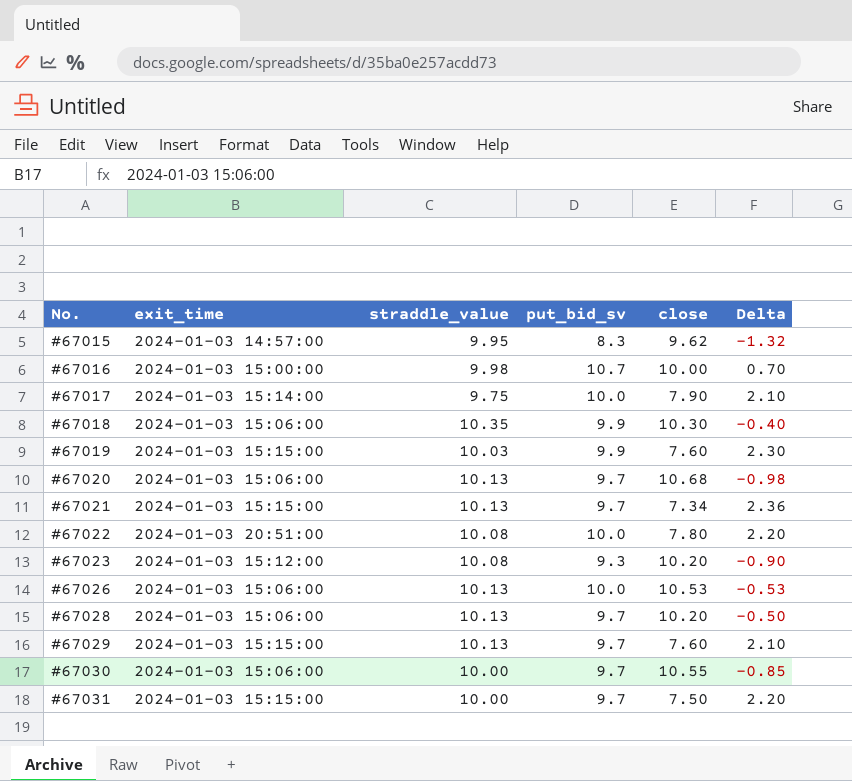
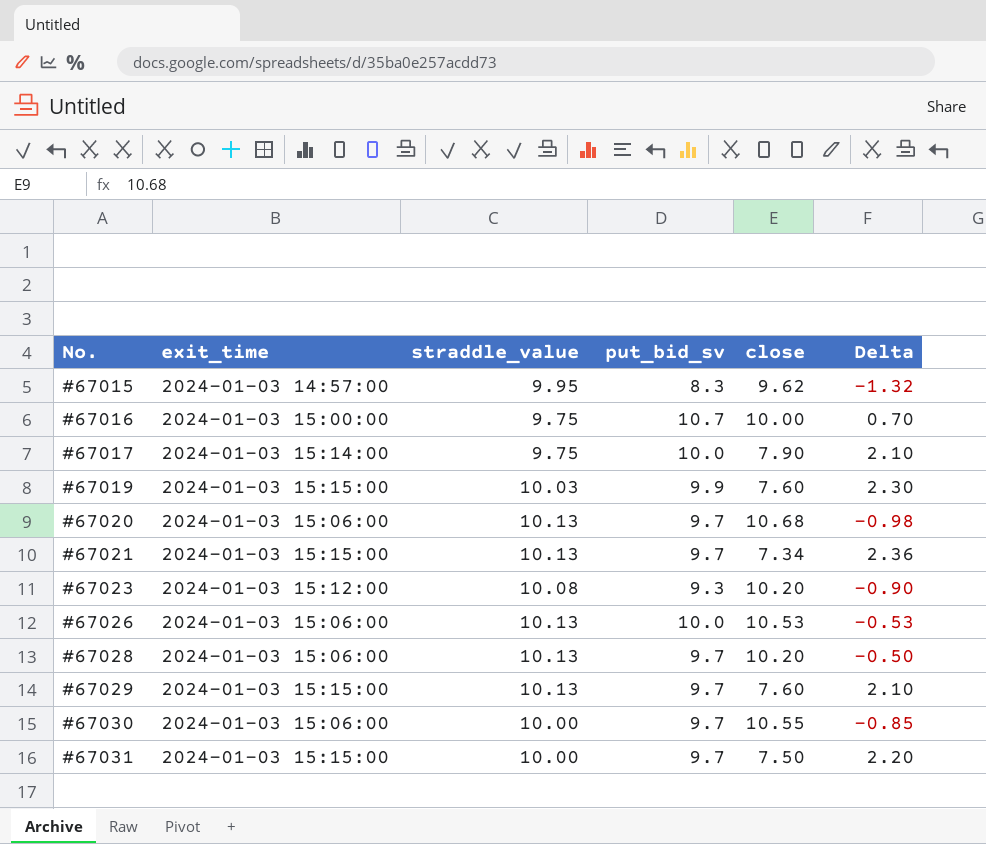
row #67018: 2024-01-03 15:06:00 | 10.35 | 9.9 | 10.30 | -0.40 -> none
row #67022: 2024-01-03 20:51:00 | 10.08 | 10.0 | 7.80 | 2.20 -> none
#67016 | straddle_value: 9.98 -> 9.75

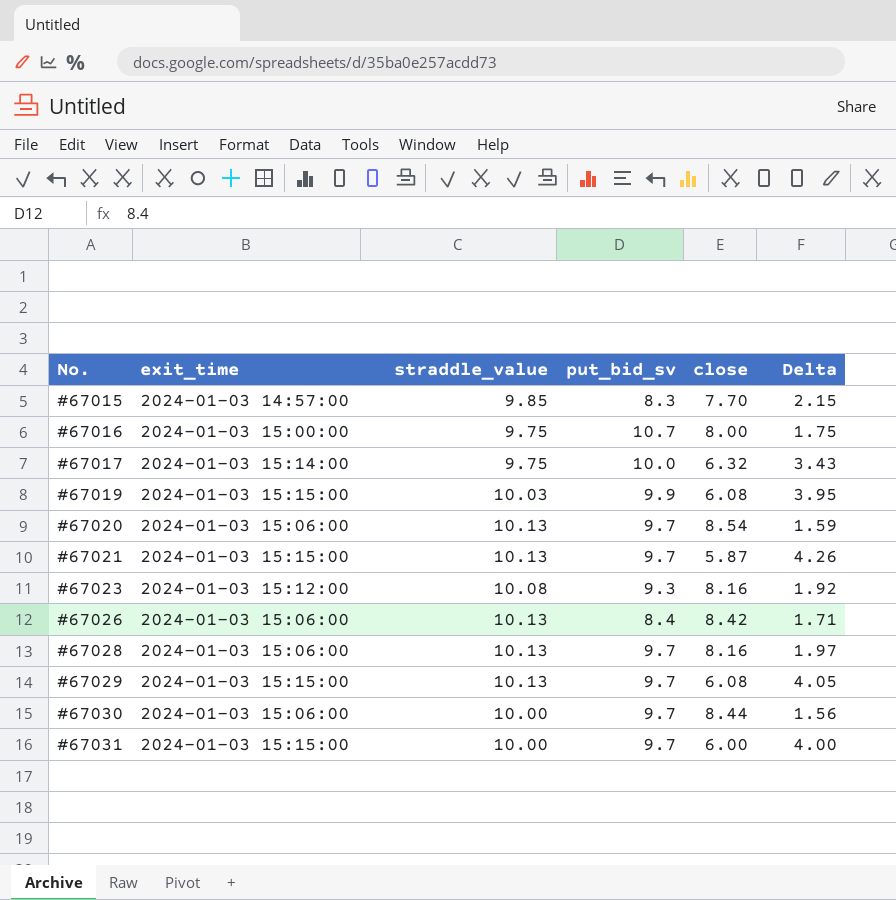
column Delta | formula: [put_bid_sv] - [close] -> [straddle_value] - [close]
#67015 | straddle_value: 9.95 -> 9.85
#67015 | close: 9.62 -> 7.70
#67016 | close: 10.00 -> 8.00
#67017 | close: 7.90 -> 6.32
#67019 | close: 7.60 -> 6.08
#67020 | close: 10.68 -> 8.54
#67021 | close: 7.34 -> 5.87
#67023 | close: 10.20 -> 8.16
#67026 | put_bid_sv: 10.0 -> 8.4
#67026 | close: 10.53 -> 8.42
#67028 | close: 10.20 -> 8.16
#67029 | close: 7.60 -> 6.08
#67030 | close: 10.55 -> 8.44
#67031 | close: 7.50 -> 6.00

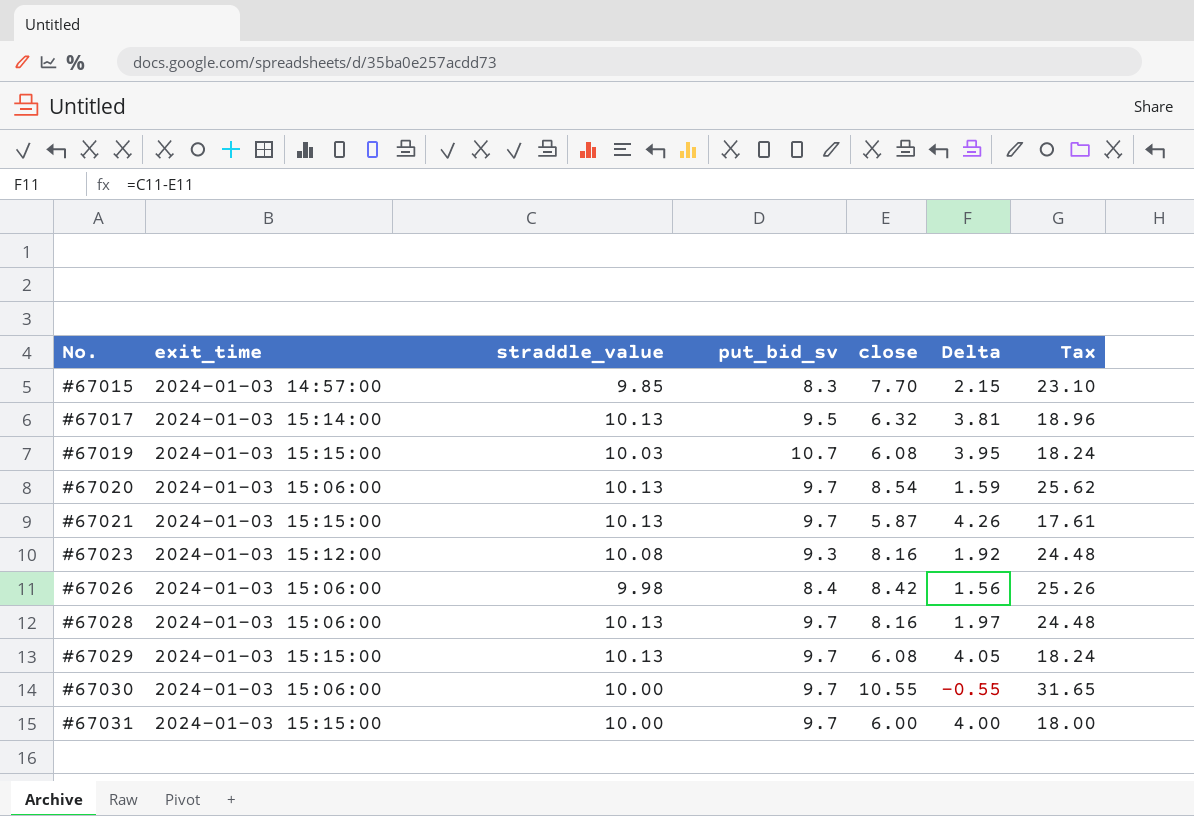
column Tax | formula: none -> [close] * 3
row #67016: 2024-01-03 15:00:00 | 9.75 | 10.7 | 8.00 | 1.75 -> none
#67017 | straddle_value: 9.75 -> 10.13
#67017 | put_bid_sv: 10.0 -> 9.5
#67017 | Delta: 3.43 -> 3.81
#67019 | put_bid_sv: 9.9 -> 10.7
#67026 | straddle_value: 10.13 -> 9.98
#67026 | Delta: 1.71 -> 1.56
#67030 | close: 8.44 -> 10.55
#67030 | Delta: 1.56 -> -0.55

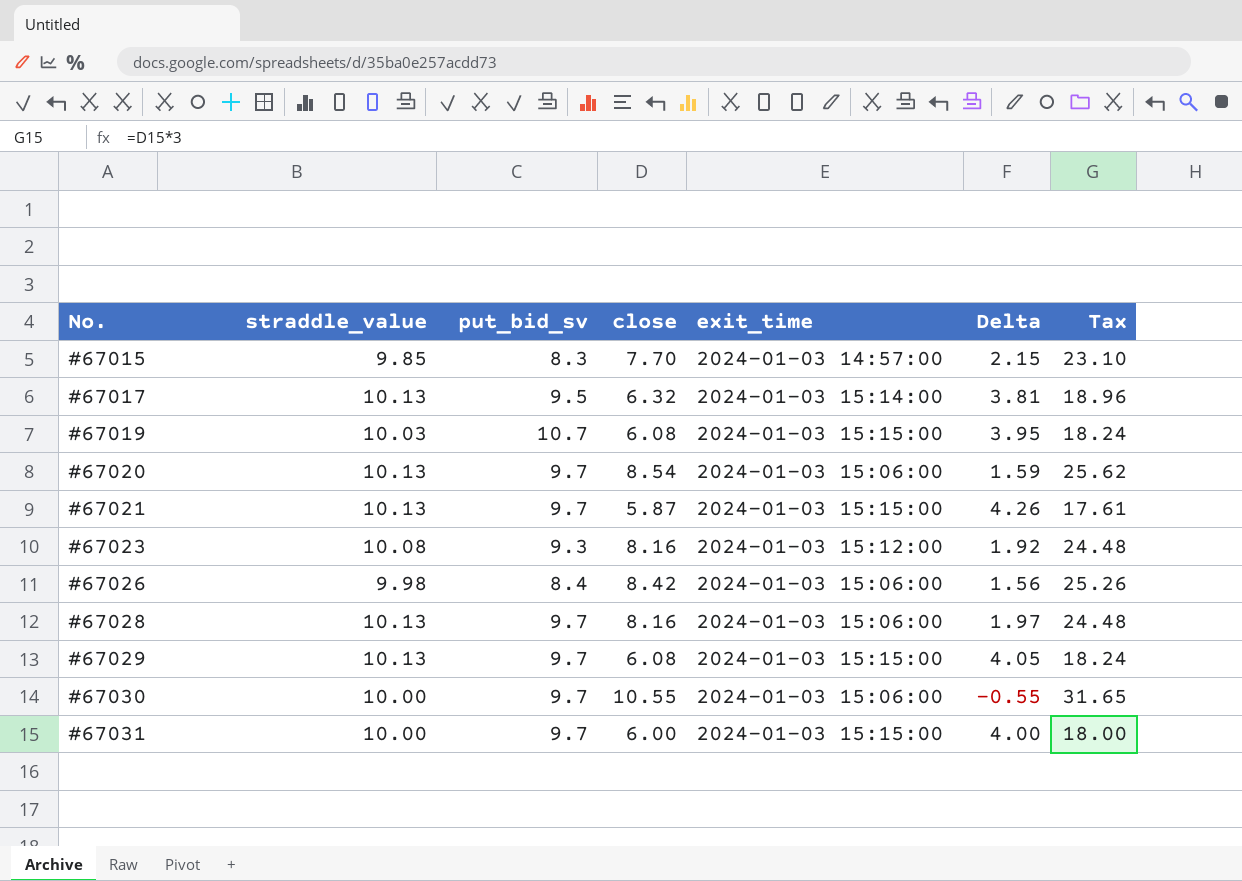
column exit_time | position: 2 -> 5

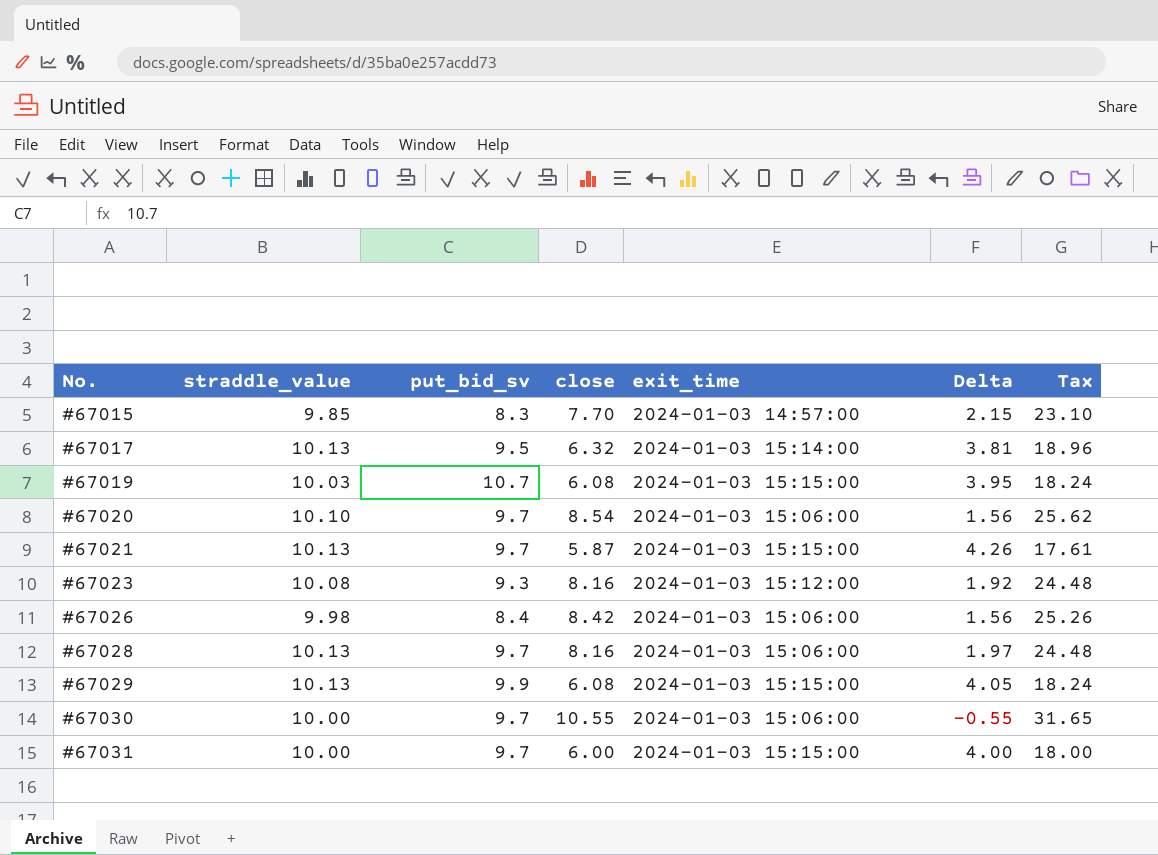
#67020 | straddle_value: 10.13 -> 10.10
#67020 | Delta: 1.59 -> 1.56
#67029 | put_bid_sv: 9.7 -> 9.9

